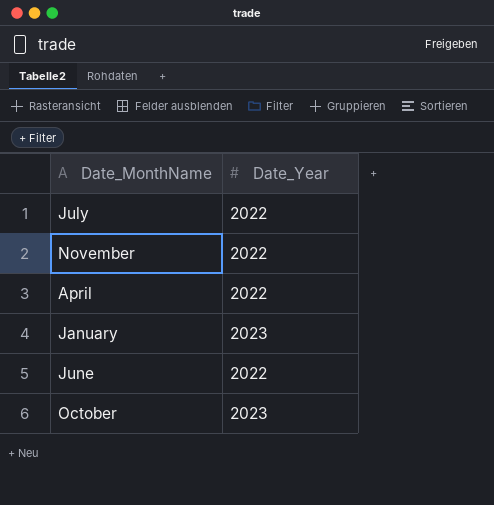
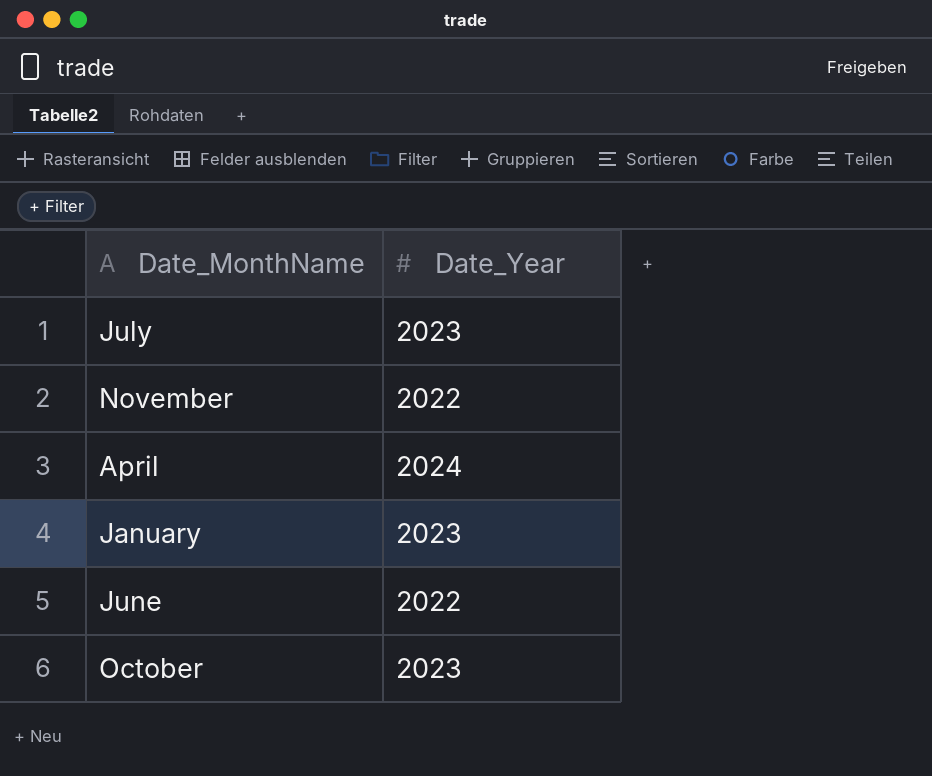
July | Date_Year: 2022 -> 2023
April | Date_Year: 2022 -> 2024

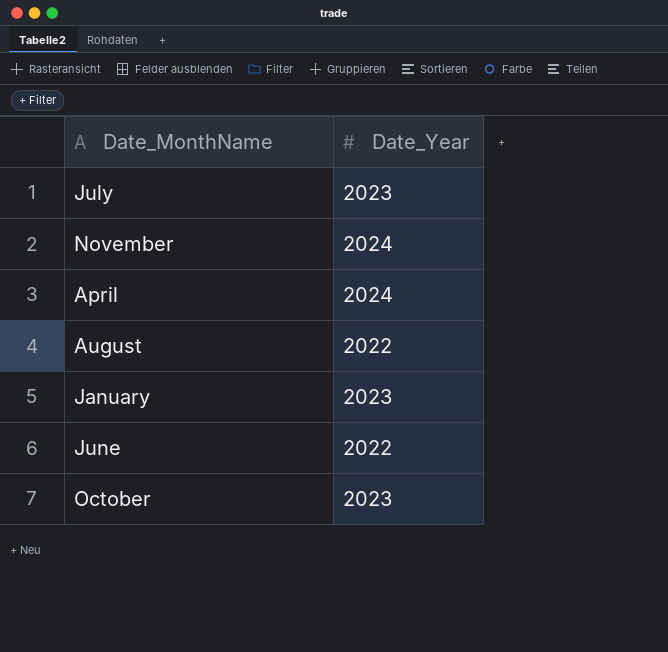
November | Date_Year: 2022 -> 2024
row August: none -> 2022

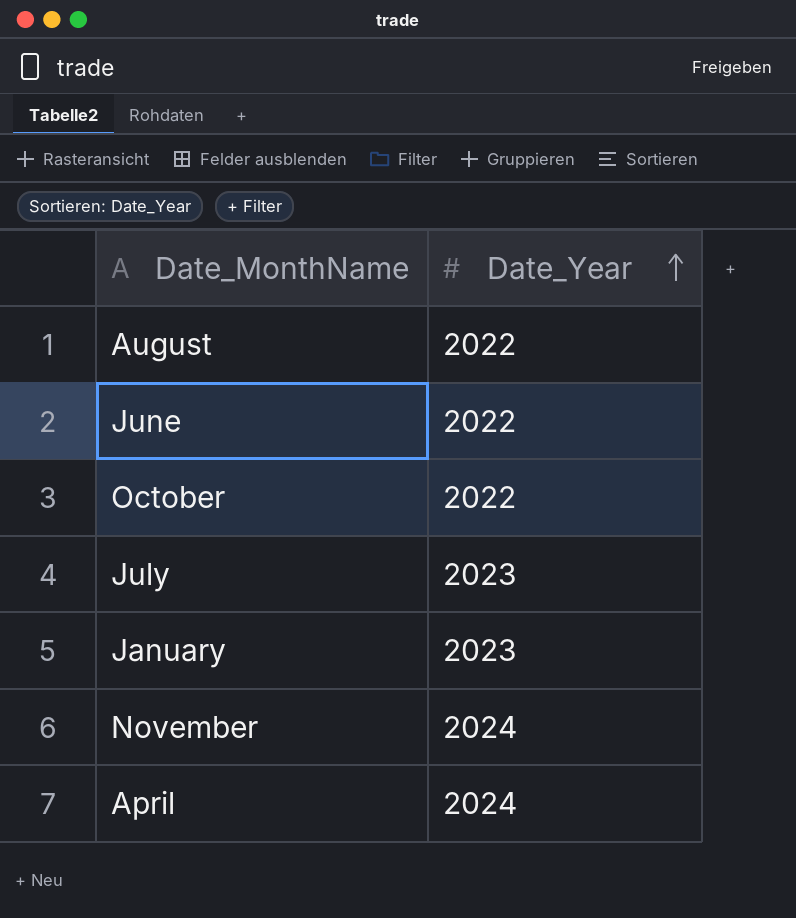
row order: none -> Date_Year ascending
October | Date_Year: 2023 -> 2022

